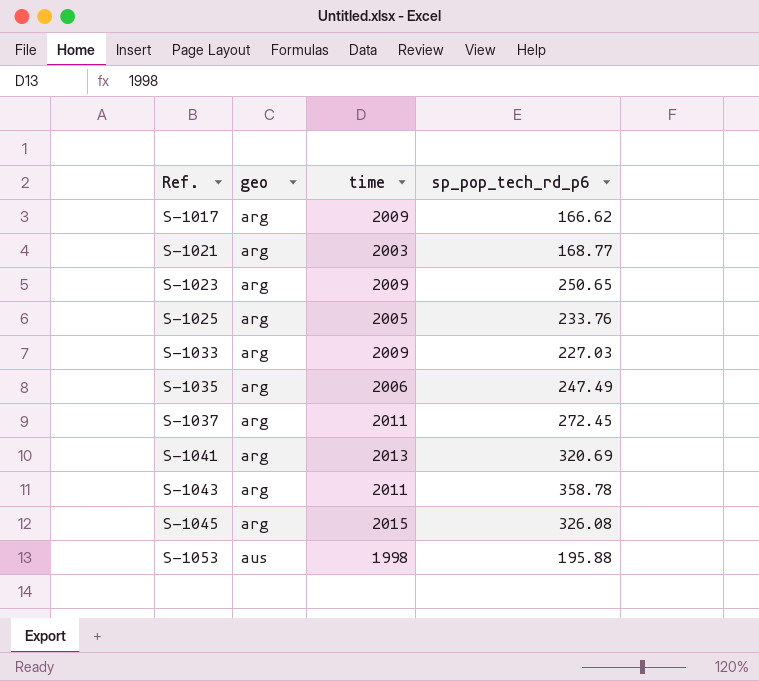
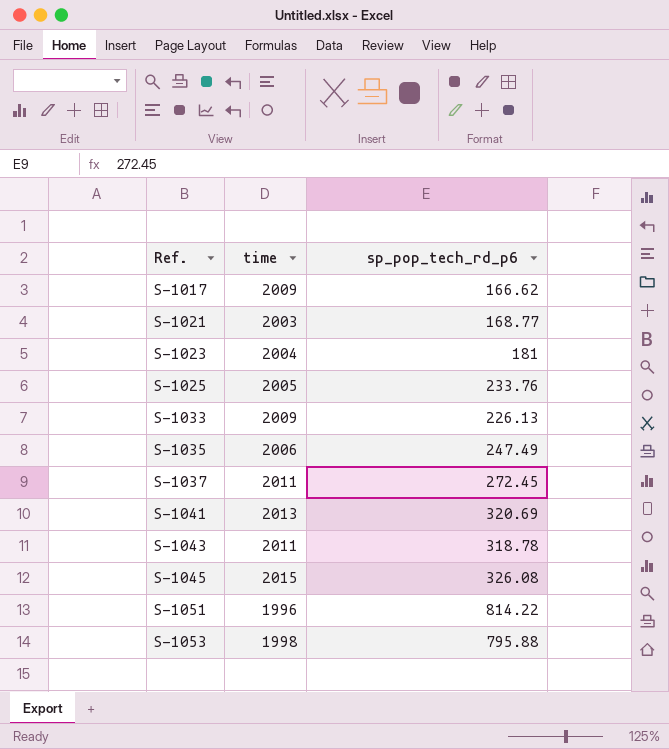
column geo | position: 2 -> none
S-1023 | time: 2009 -> 2004
S-1023 | sp_pop_tech_rd_p6: 250.65 -> 181
S-1033 | sp_pop_tech_rd_p6: 227.03 -> 226.13
S-1043 | sp_pop_tech_rd_p6: 358.78 -> 318.78
row S-1051: none -> 1996 | 814.22
S-1053 | sp_pop_tech_rd_p6: 195.88 -> 795.88

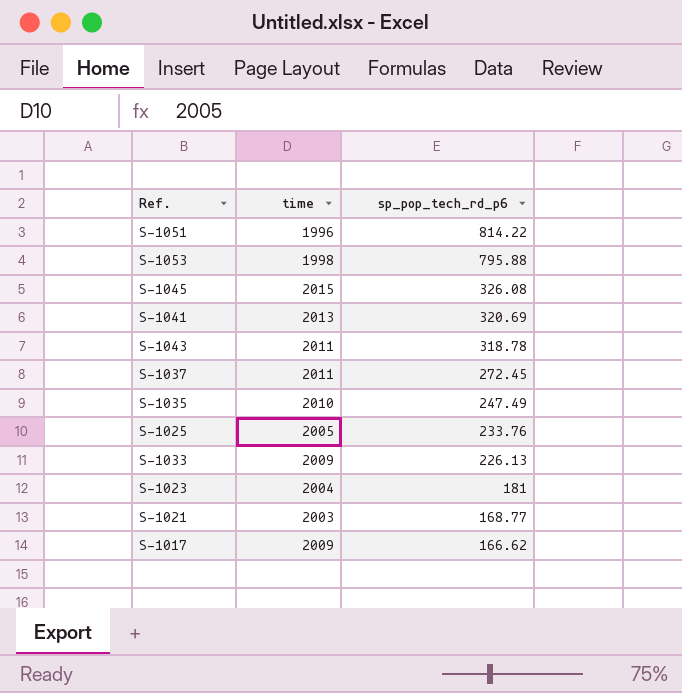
row order: Ref. ascending -> sp_pop_tech_rd_p6 descending
S-1035 | time: 2006 -> 2010

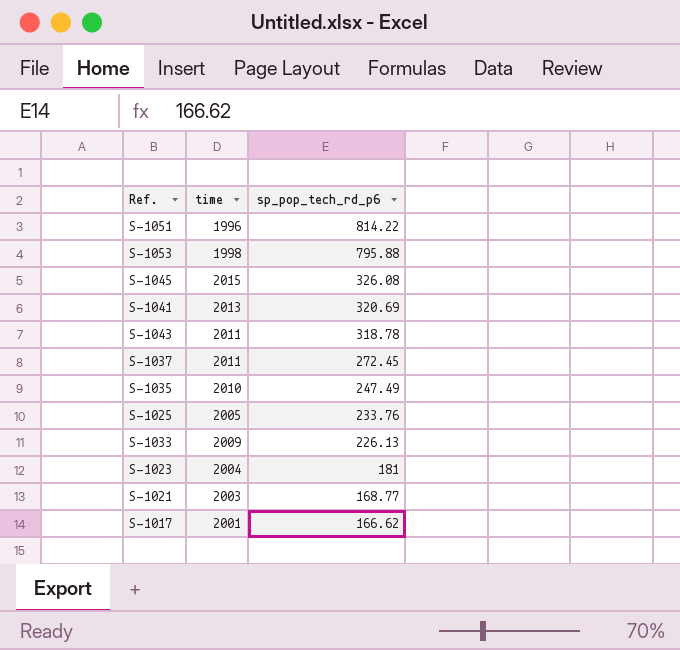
S-1017 | time: 2009 -> 2001

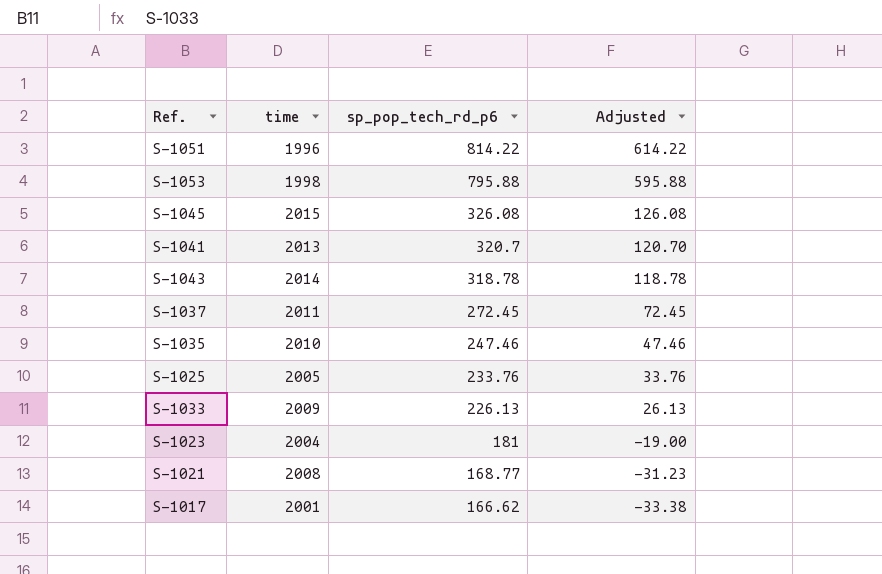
column Adjusted | formula: none -> [sp_pop_tech_rd_p6] - 200
S-1041 | sp_pop_tech_rd_p6: 320.69 -> 320.7
S-1043 | time: 2011 -> 2014
S-1035 | sp_pop_tech_rd_p6: 247.49 -> 247.46
S-1021 | time: 2003 -> 2008

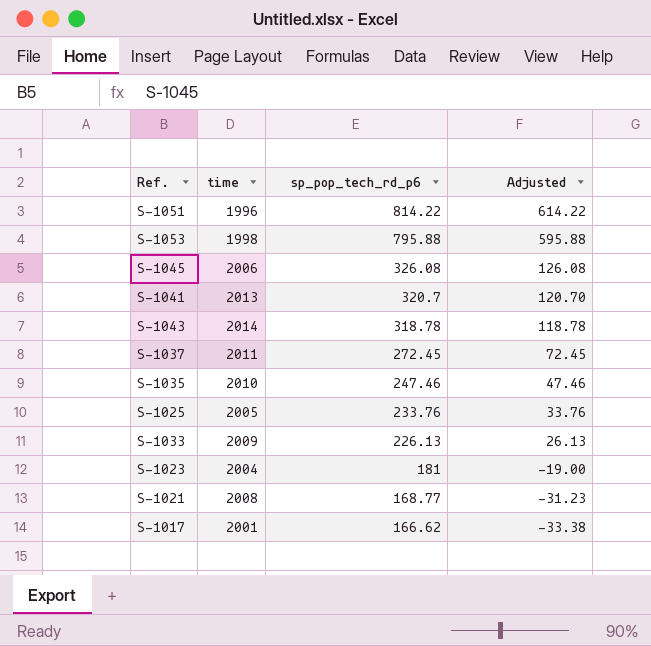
S-1045 | time: 2015 -> 2006

